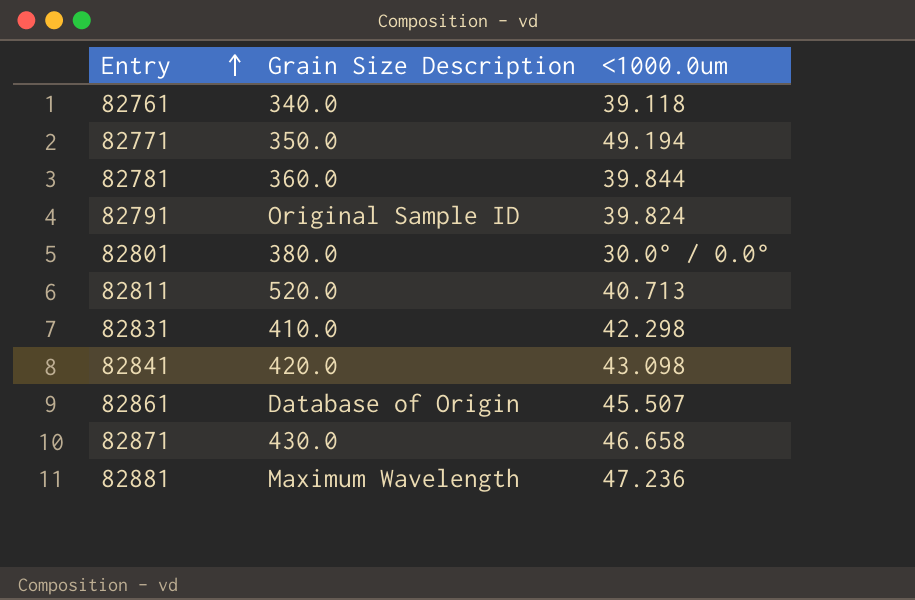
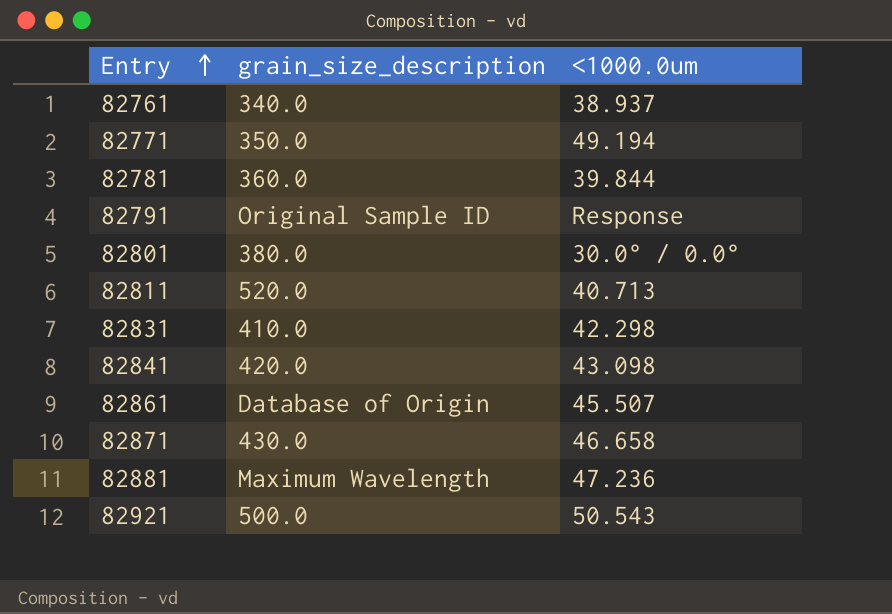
column name: Grain Size Description -> grain_size_description
82761 | <1000.0um: 39.118 -> 38.937
82791 | <1000.0um: 39.824 -> Response
row 82921: none -> 500.0 | 50.543

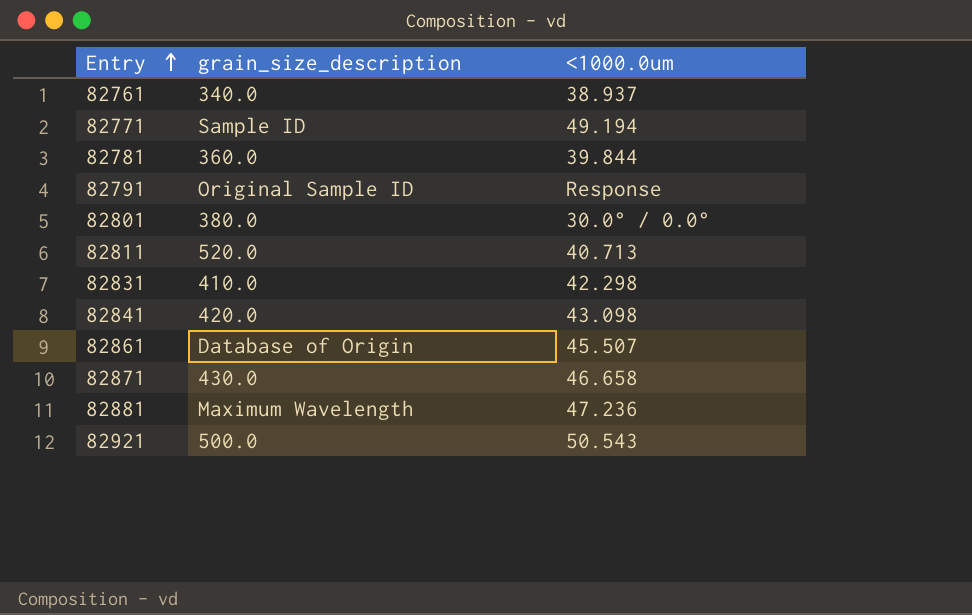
82771 | grain_size_description: 350.0 -> Sample ID

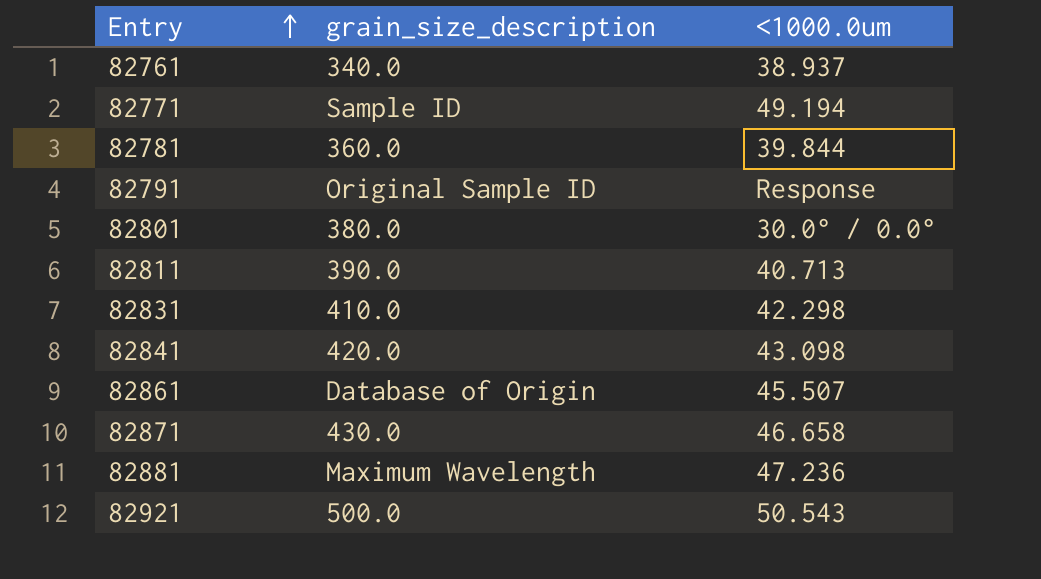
82811 | grain_size_description: 520.0 -> 390.0

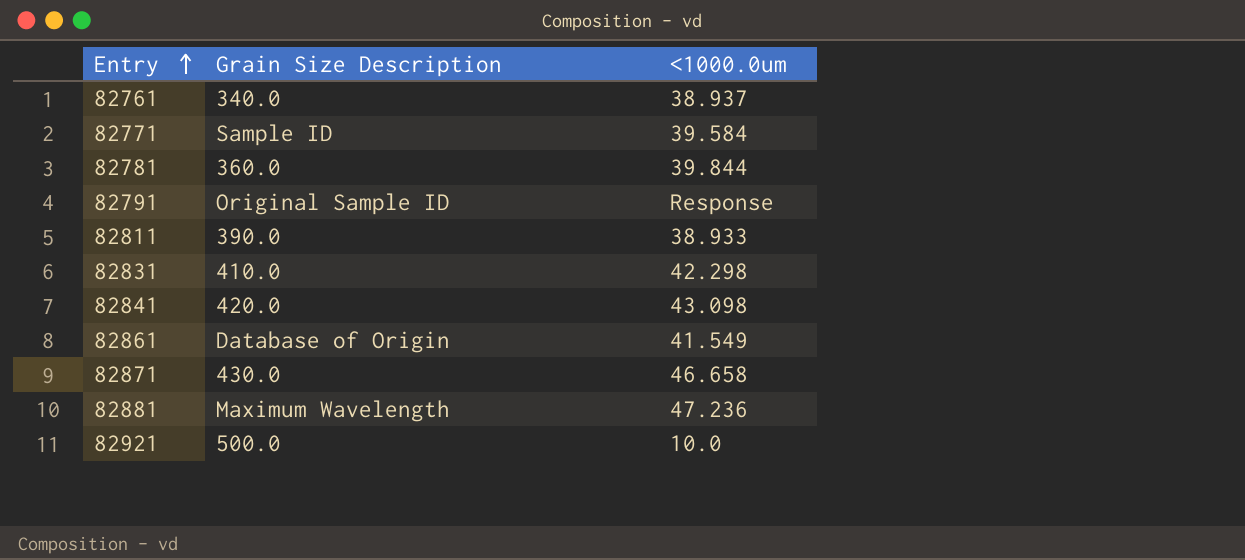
column name: grain_size_description -> Grain Size Description
row 82801: 380.0 | 30.0° / 0.0° -> none
82771 | <1000.0um: 49.194 -> 39.584
82811 | <1000.0um: 40.713 -> 38.933
82861 | <1000.0um: 45.507 -> 41.549
82921 | <1000.0um: 50.543 -> 10.0

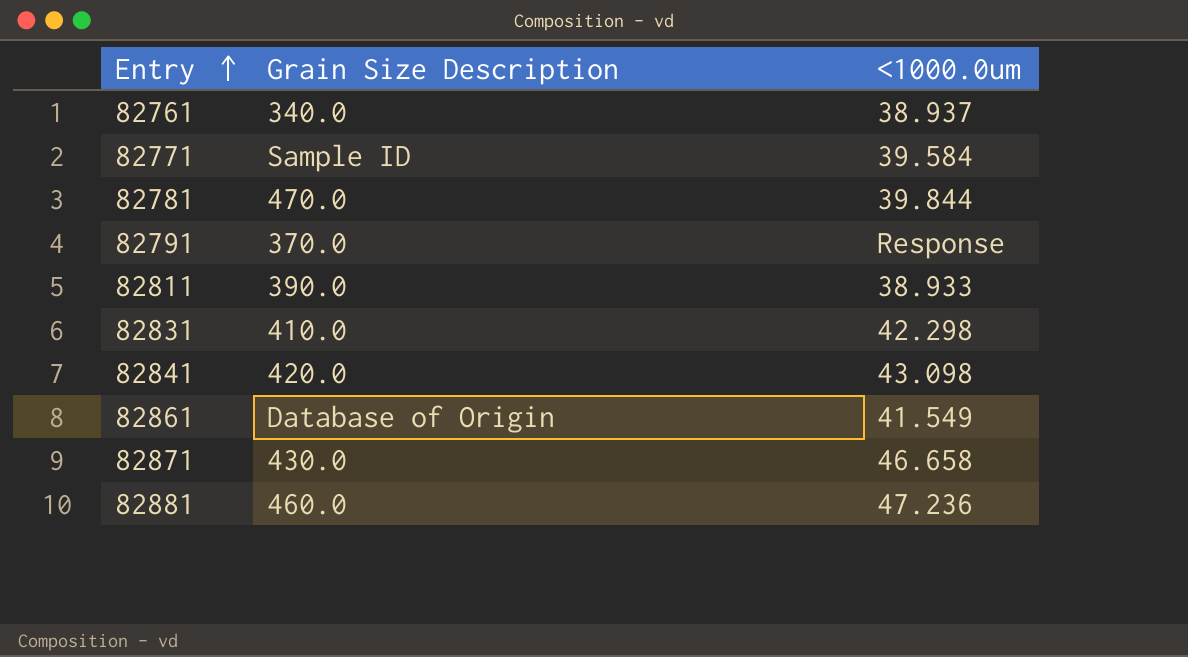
row 82921: 500.0 | 10.0 -> none
82781 | Grain Size Description: 360.0 -> 470.0
82791 | Grain Size Description: Original Sample ID -> 370.0
82881 | Grain Size Description: Maximum Wavelength -> 460.0

